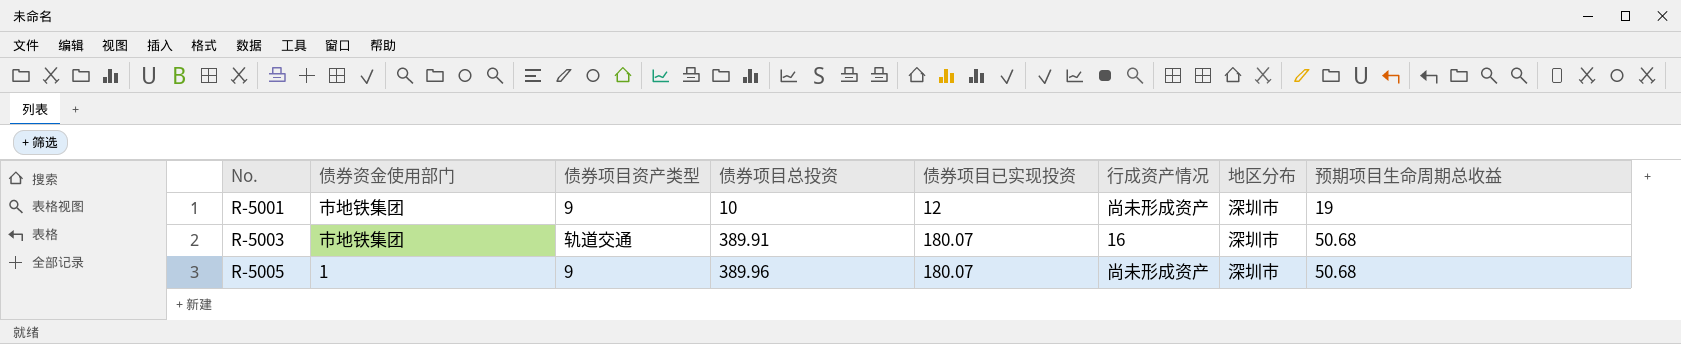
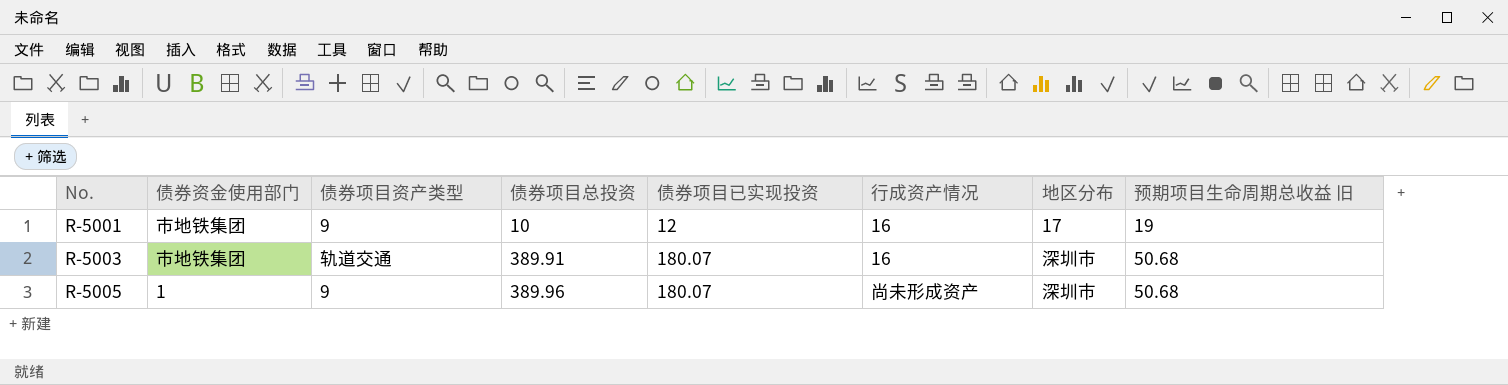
column name: 预期项目生命周期总收益 -> 预期项目生命周期总收益 旧
R-5001 | 行成资产情况: 尚未形成资产 -> 16
R-5001 | 地区分布: 深圳市 -> 17

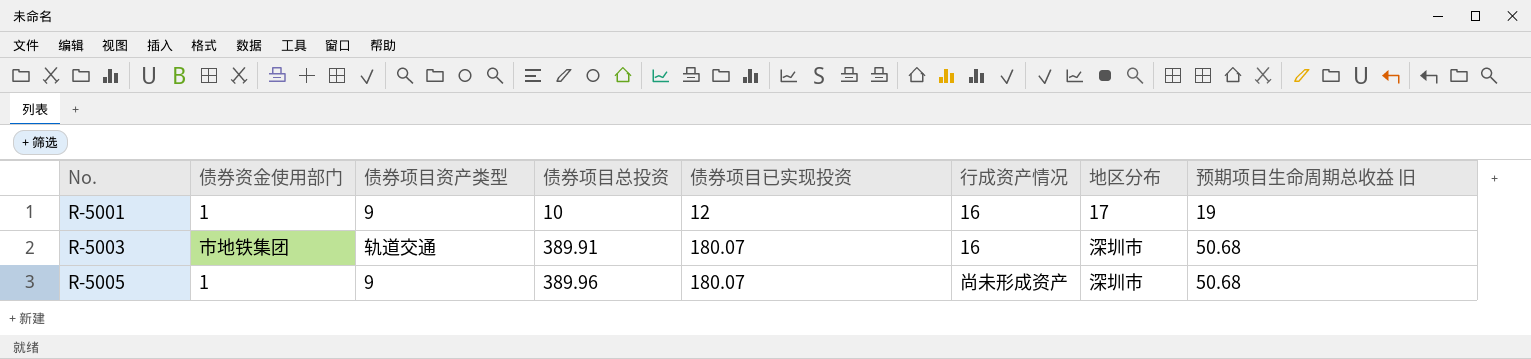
R-5001 | 债券资金使用部门: 市地铁集团 -> 1

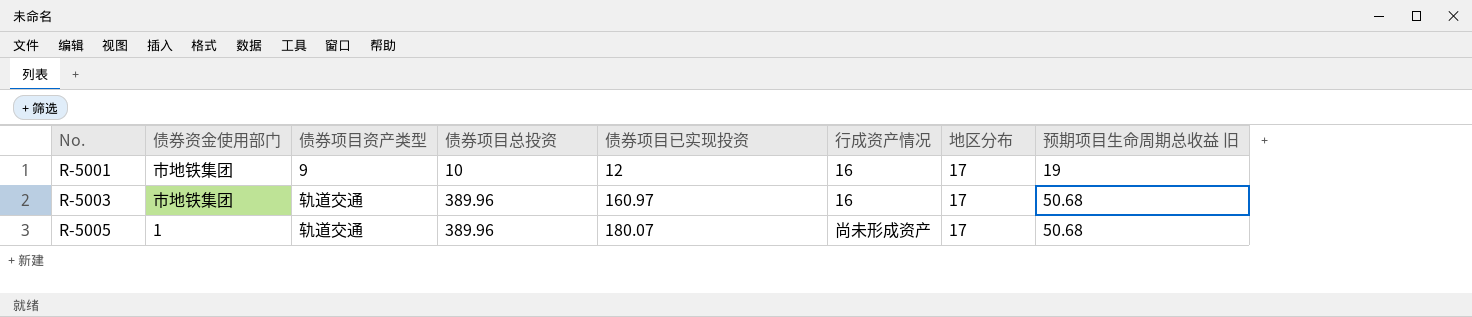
R-5001 | 债券资金使用部门: 1 -> 市地铁集团
R-5003 | 债券项目总投资: 389.91 -> 389.96
R-5003 | 债券项目已实现投资: 180.07 -> 160.97
R-5003 | 地区分布: 深圳市 -> 17
R-5005 | 债券项目资产类型: 9 -> 轨道交通
R-5005 | 地区分布: 深圳市 -> 17

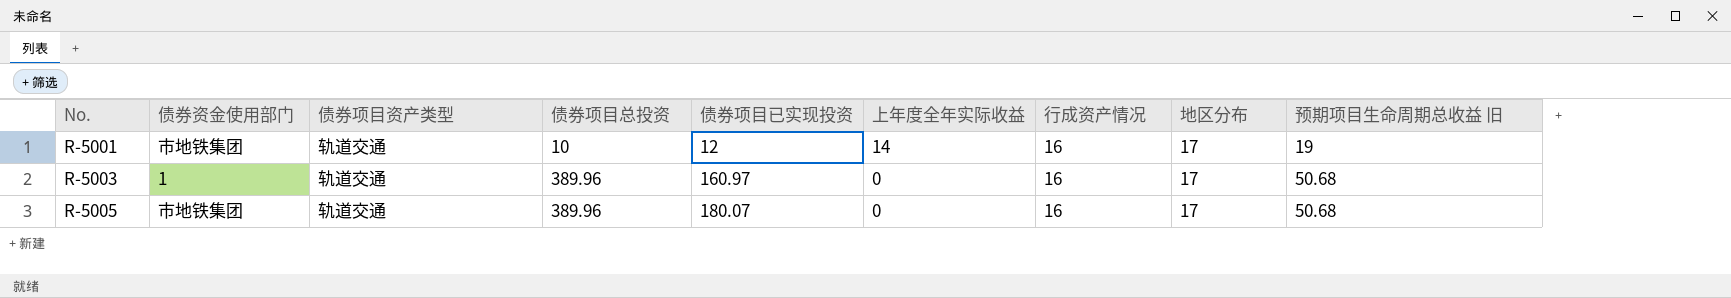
column 上年度全年实际收益 | position: none -> 6
R-5001 | 债券项目资产类型: 9 -> 轨道交通
R-5003 | 债券资金使用部门: 市地铁集团 -> 1
R-5005 | 债券资金使用部门: 1 -> 市地铁集团
R-5005 | 行成资产情况: 尚未形成资产 -> 16

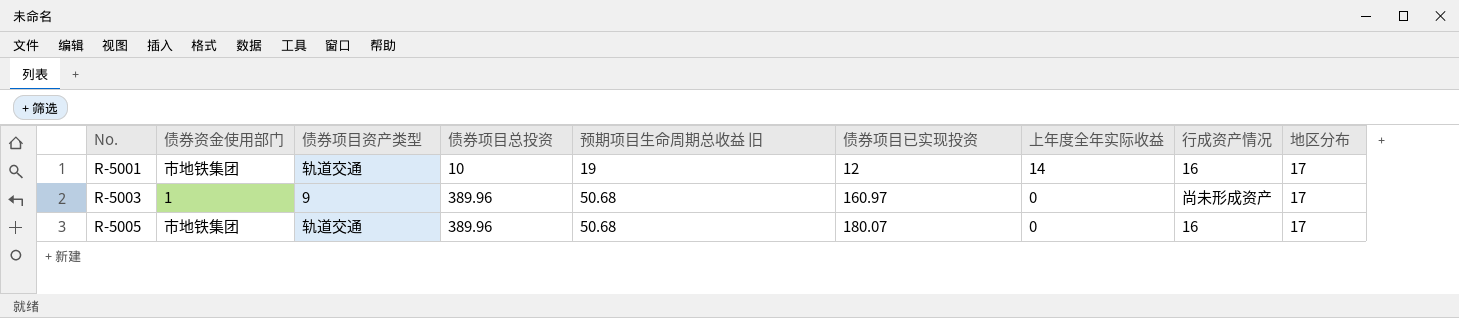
column 预期项目生命周期总收益 旧 | position: 9 -> 5
R-5003 | 债券项目资产类型: 轨道交通 -> 9
R-5003 | 行成资产情况: 16 -> 尚未形成资产

